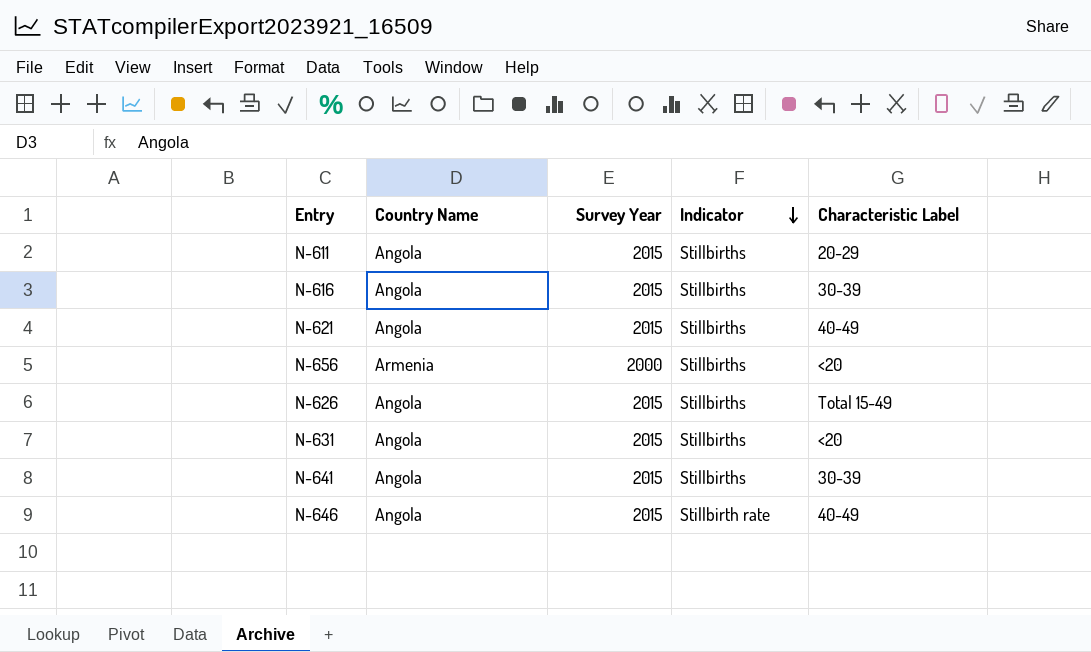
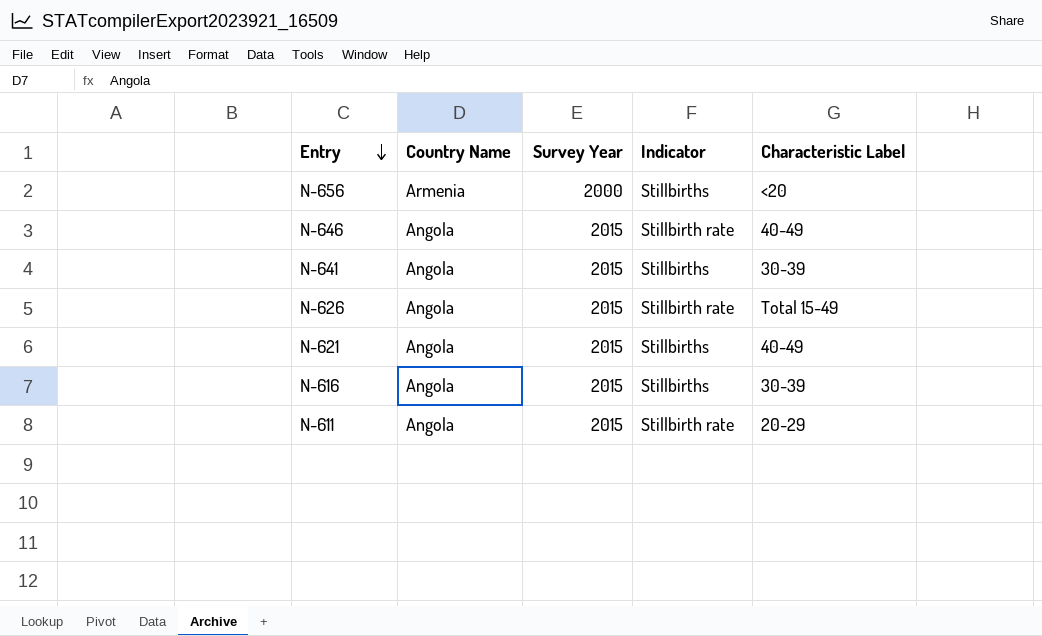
row order: Indicator descending -> Entry descending
row N-631: Angola | 2015 | Stillbirths | <20 -> none
N-626 | Indicator: Stillbirths -> Stillbirth rate
N-611 | Indicator: Stillbirths -> Stillbirth rate

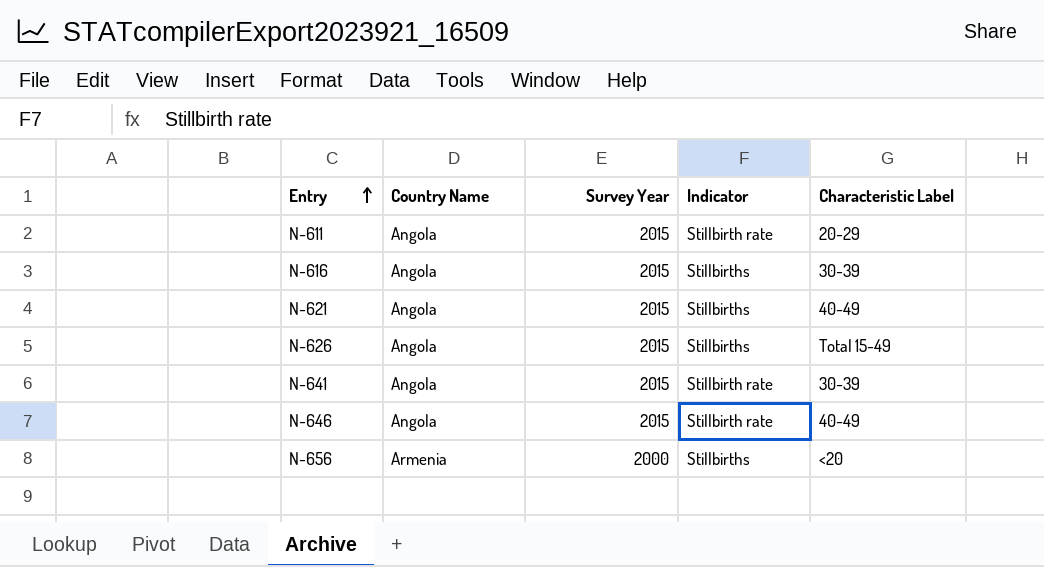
row order: Entry descending -> Entry ascending
N-626 | Indicator: Stillbirth rate -> Stillbirths
N-641 | Indicator: Stillbirths -> Stillbirth rate

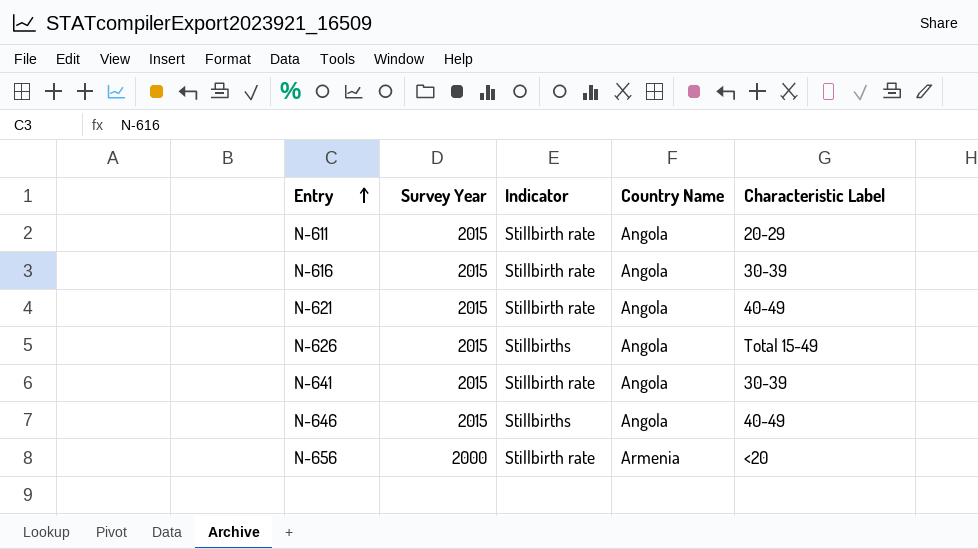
column Country Name | position: 2 -> 4
N-616 | Indicator: Stillbirths -> Stillbirth rate
N-621 | Indicator: Stillbirths -> Stillbirth rate
N-646 | Indicator: Stillbirth rate -> Stillbirths
N-656 | Indicator: Stillbirths -> Stillbirth rate

